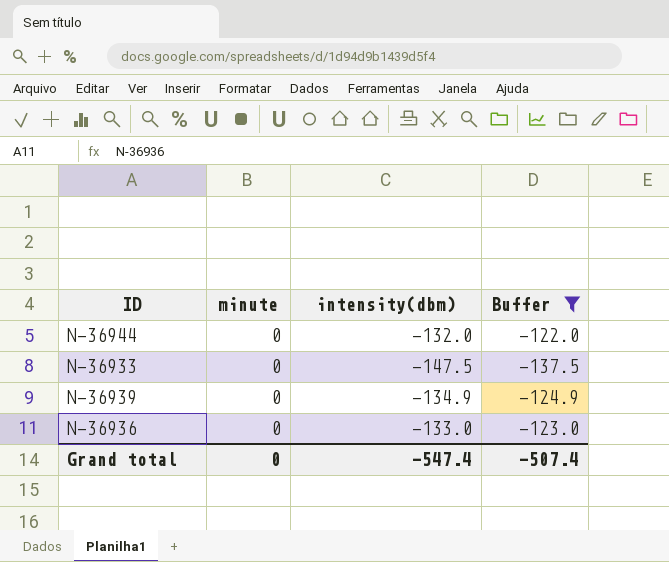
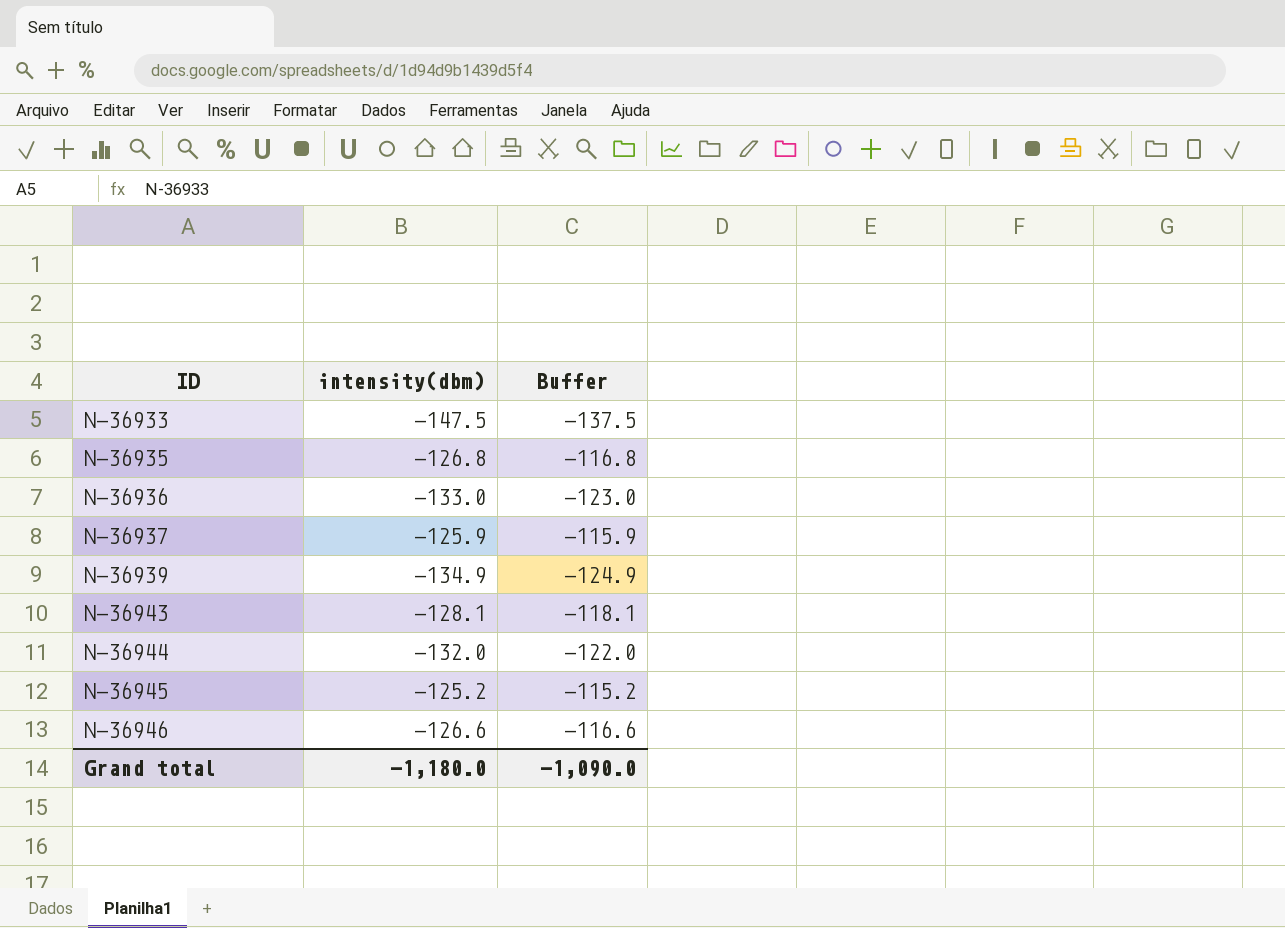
filter: Buffer <= -122.0 -> none
row order: none -> ID ascending
column minute | position: 2 -> none
Grand total | intensity(dbm): -547.4 -> -1,180.0
Grand total | Buffer: -507.4 -> -1,090.0

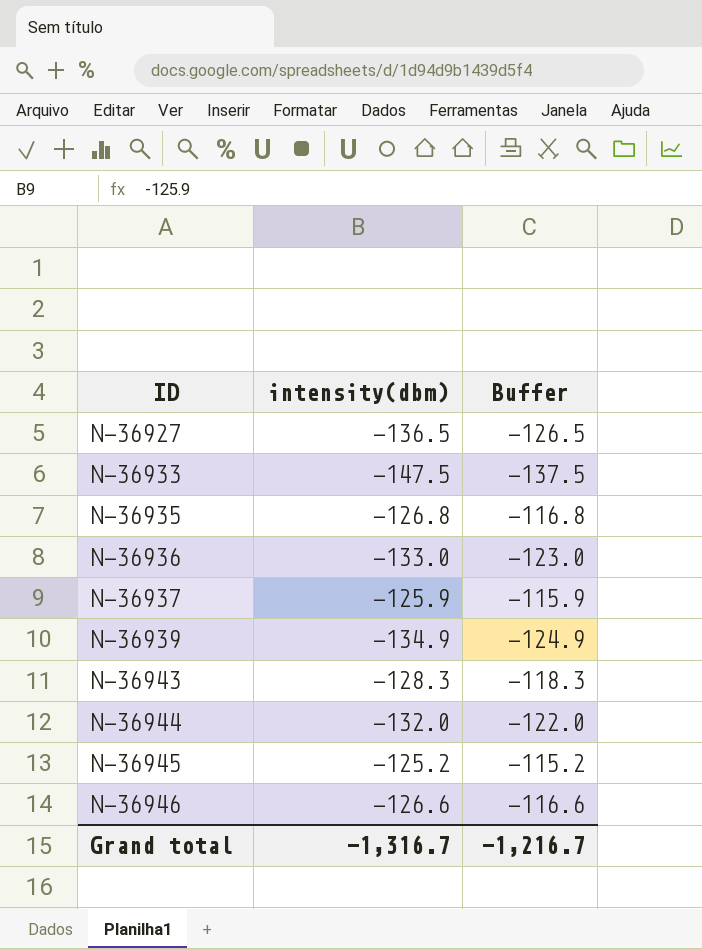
row N-36927: none -> -136.5 | -126.5
N-36943 | intensity(dbm): -128.1 -> -128.3
N-36943 | Buffer: -118.1 -> -118.3
Grand total | intensity(dbm): -1,180.0 -> -1,316.7
Grand total | Buffer: -1,090.0 -> -1,216.7

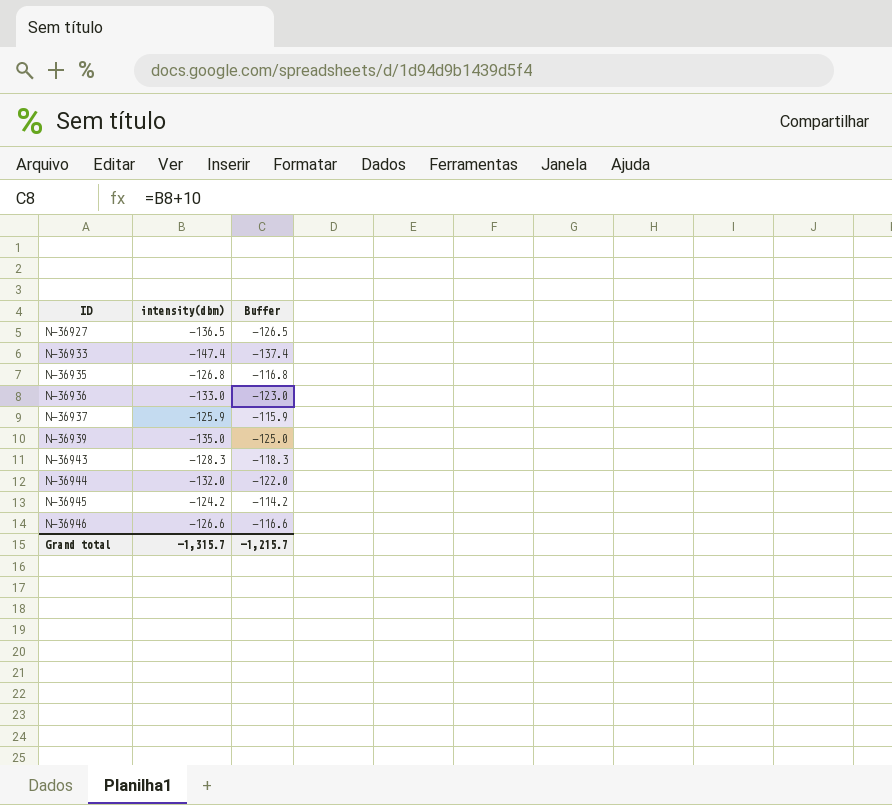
N-36933 | intensity(dbm): -147.5 -> -147.4
N-36933 | Buffer: -137.5 -> -137.4
N-36939 | intensity(dbm): -134.9 -> -135.0
N-36939 | Buffer: -124.9 -> -125.0
N-36945 | intensity(dbm): -125.2 -> -124.2
N-36945 | Buffer: -115.2 -> -114.2
Grand total | intensity(dbm): -1,316.7 -> -1,315.7
Grand total | Buffer: -1,216.7 -> -1,215.7

